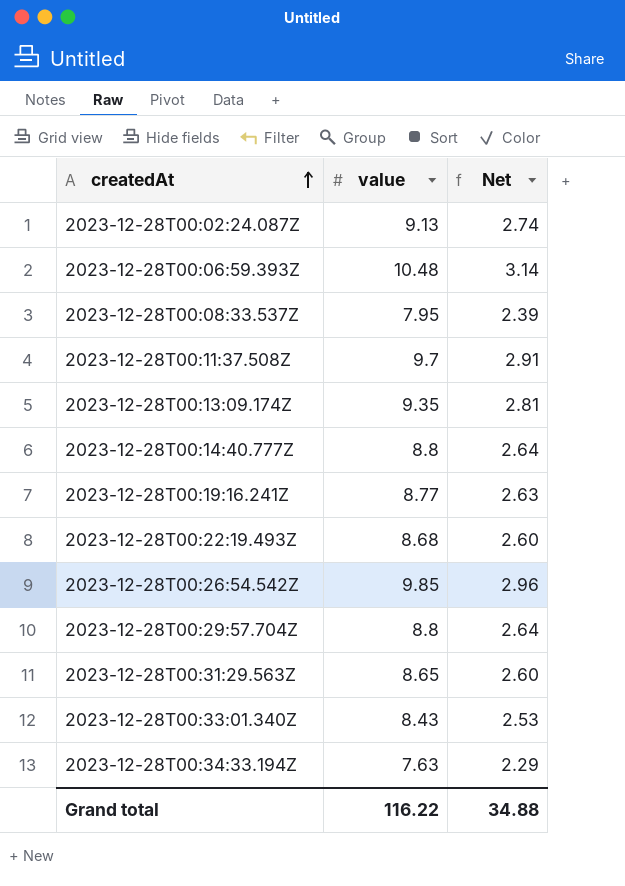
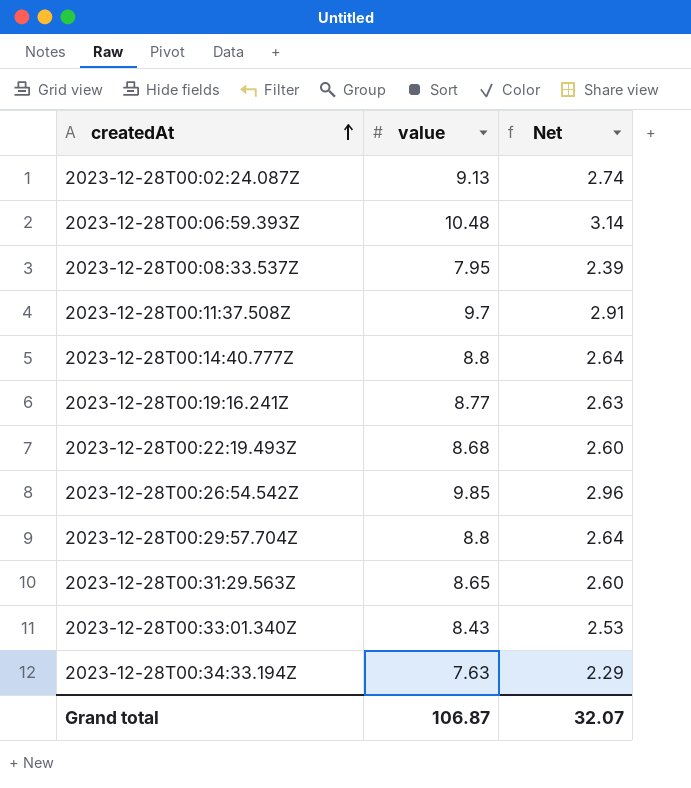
row 2023-12-28T00:13:09.174Z: 9.35 | 2.81 -> none
Grand total | value: 116.22 -> 106.87
Grand total | Net: 34.88 -> 32.07

